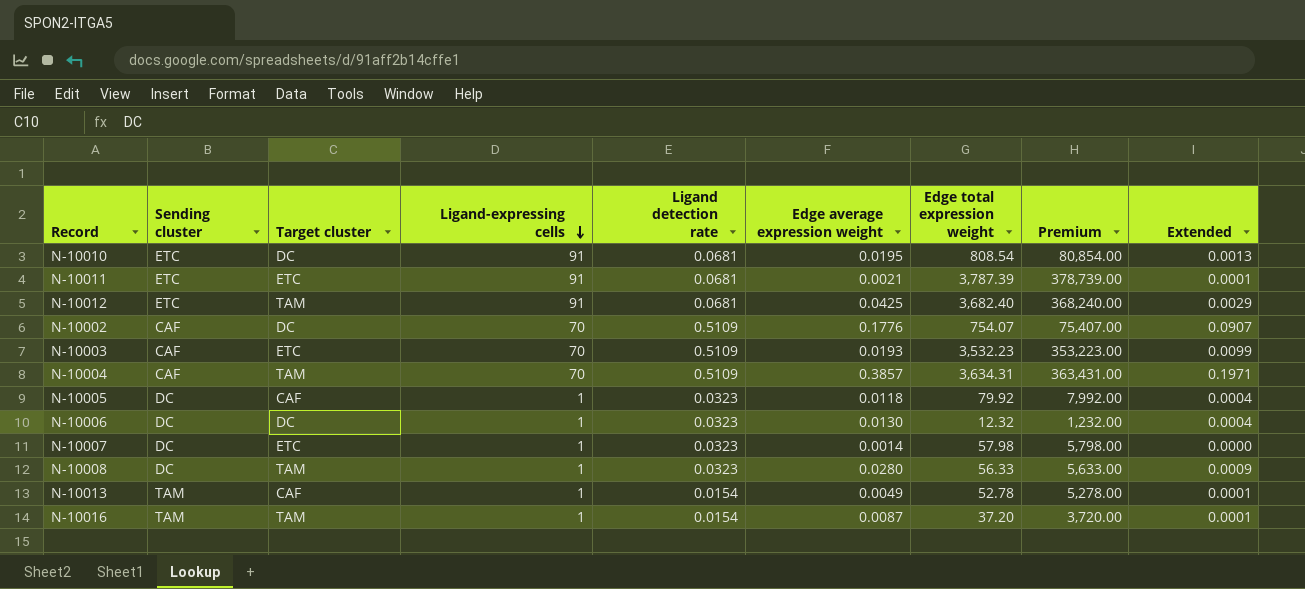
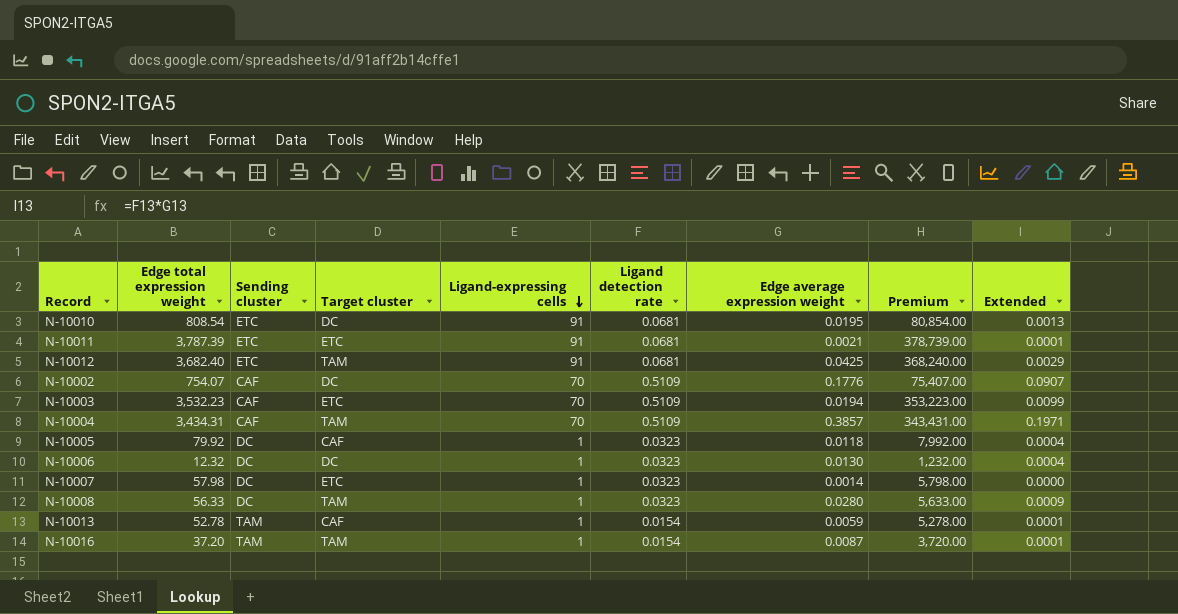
column Edge total expression weight | position: 7 -> 2
N-10003 | Edge average expression weight: 0.0193 -> 0.0194
N-10004 | Edge total expression weight: 3,634.31 -> 3,434.31
N-10004 | Premium: 363,431.00 -> 343,431.00
N-10013 | Edge average expression weight: 0.0049 -> 0.0059

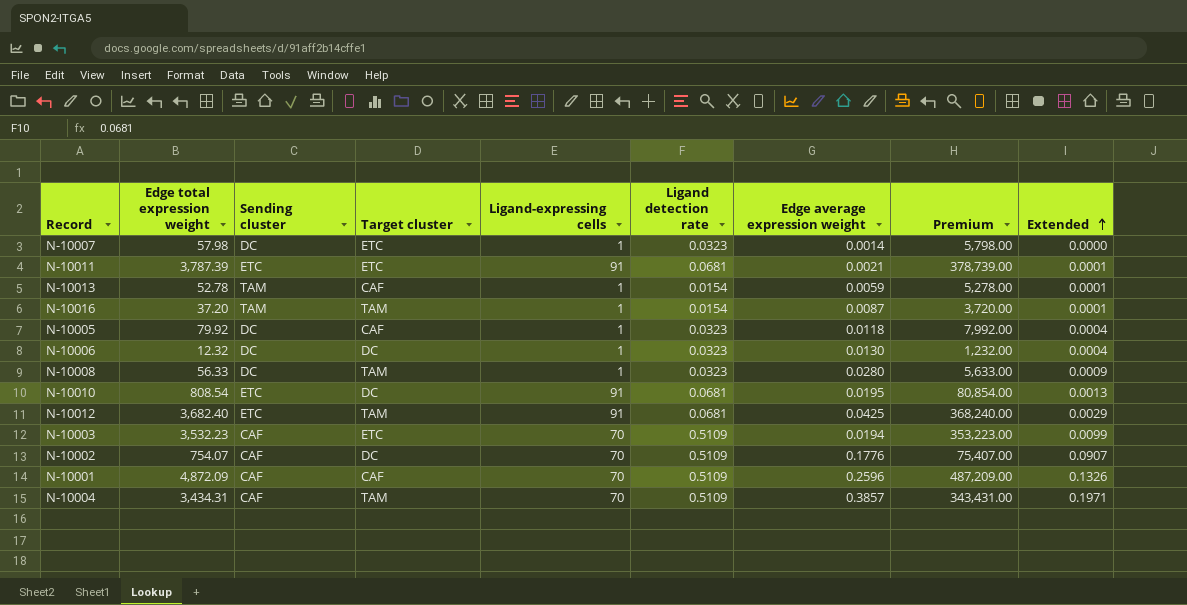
row order: Ligand-expressing cells descending -> Extended ascending
row N-10001: none -> 4,872.09 | CAF | CAF | 70 | 0.5109 | 0.2596 | 487,209.00 | 0.1326

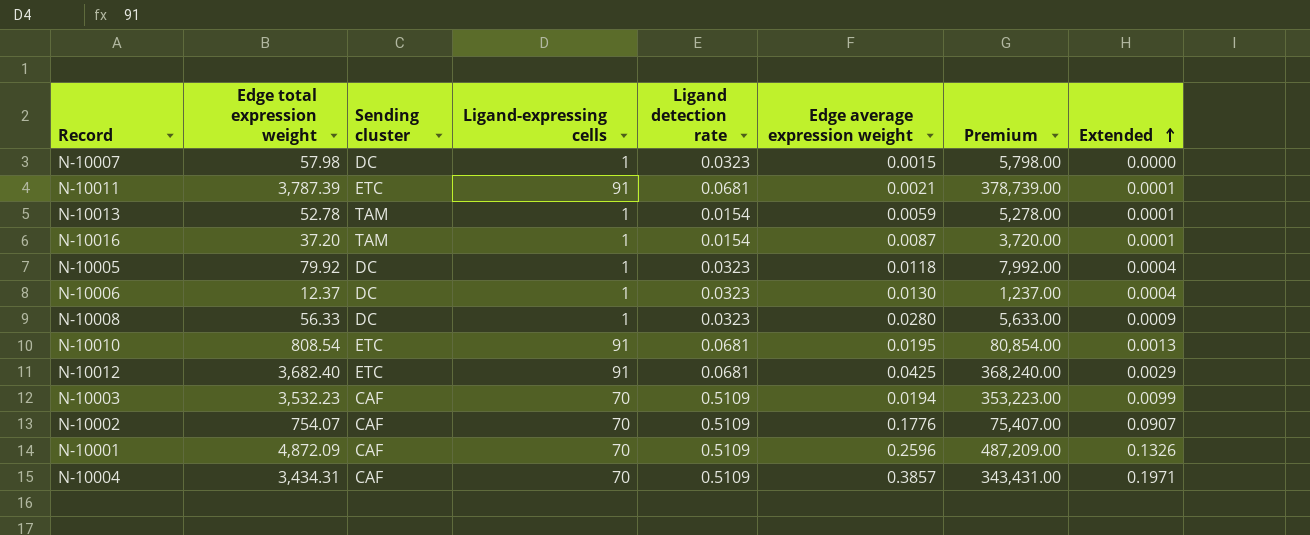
column Target cluster | position: 4 -> none
N-10007 | Edge average expression weight: 0.0014 -> 0.0015
N-10006 | Edge total expression weight: 12.32 -> 12.37
N-10006 | Premium: 1,232.00 -> 1,237.00

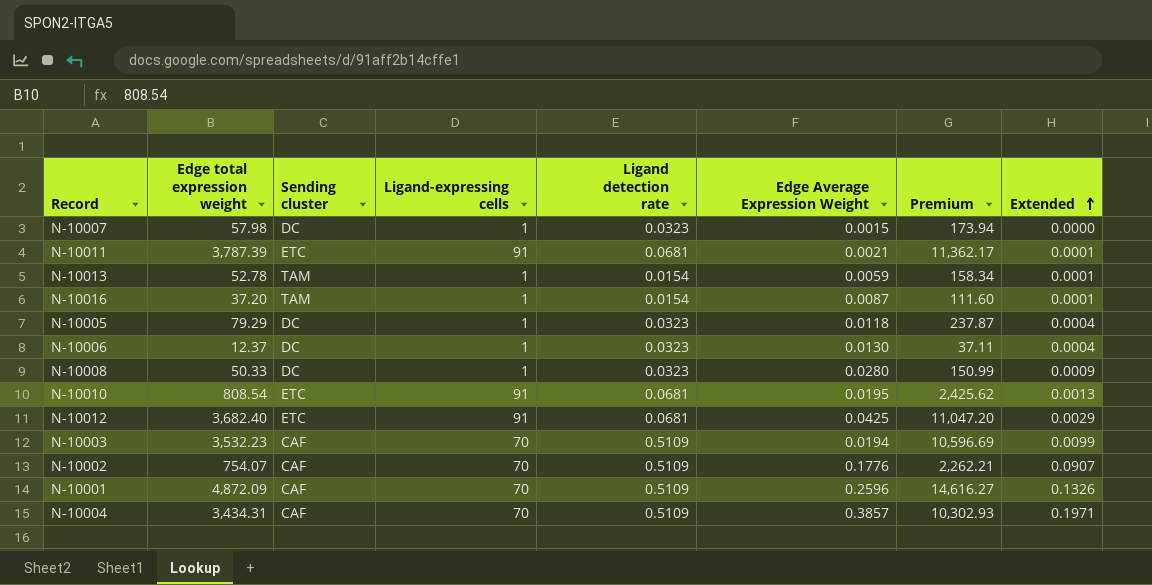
column name: Edge average expression weight -> Edge Average Expression Weight
column Premium | formula: [Edge total expression weight] * 100 -> [Edge total expression weight] * 3
N-10005 | Edge total expression weight: 79.92 -> 79.29
N-10008 | Edge total expression weight: 56.33 -> 50.33

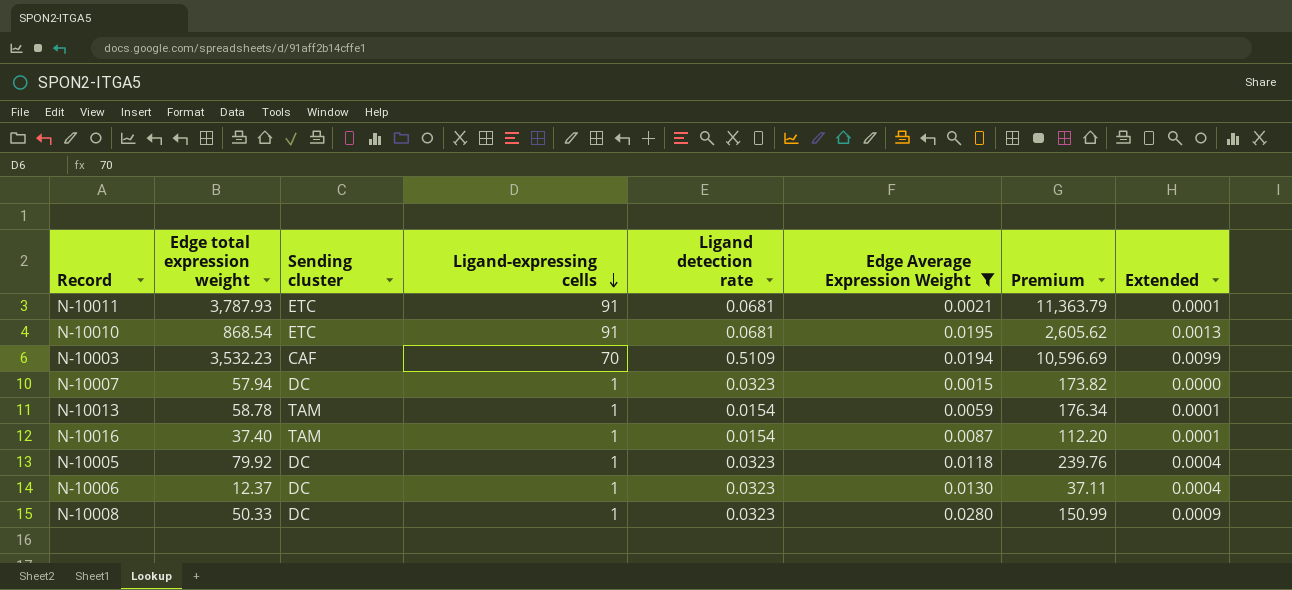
filter: none -> Edge Average Expression Weight <= 0.0280
row order: Extended ascending -> Ligand-expressing cells descending
N-10011 | Edge total expression weight: 3,787.39 -> 3,787.93
N-10011 | Premium: 11,362.17 -> 11,363.79
N-10010 | Edge total expression weight: 808.54 -> 868.54
N-10010 | Premium: 2,425.62 -> 2,605.62
N-10007 | Edge total expression weight: 57.98 -> 57.94
N-10007 | Premium: 173.94 -> 173.82
N-10013 | Edge total expression weight: 52.78 -> 58.78
N-10013 | Premium: 158.34 -> 176.34
N-10016 | Edge total expression weight: 37.20 -> 37.40
N-10016 | Premium: 111.60 -> 112.20
N-10005 | Edge total expression weight: 79.29 -> 79.92
N-10005 | Premium: 237.87 -> 239.76

